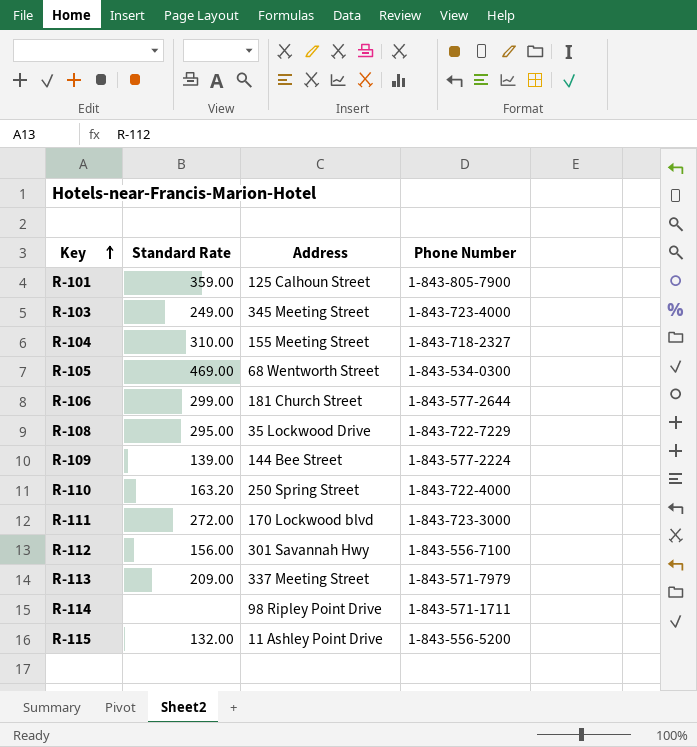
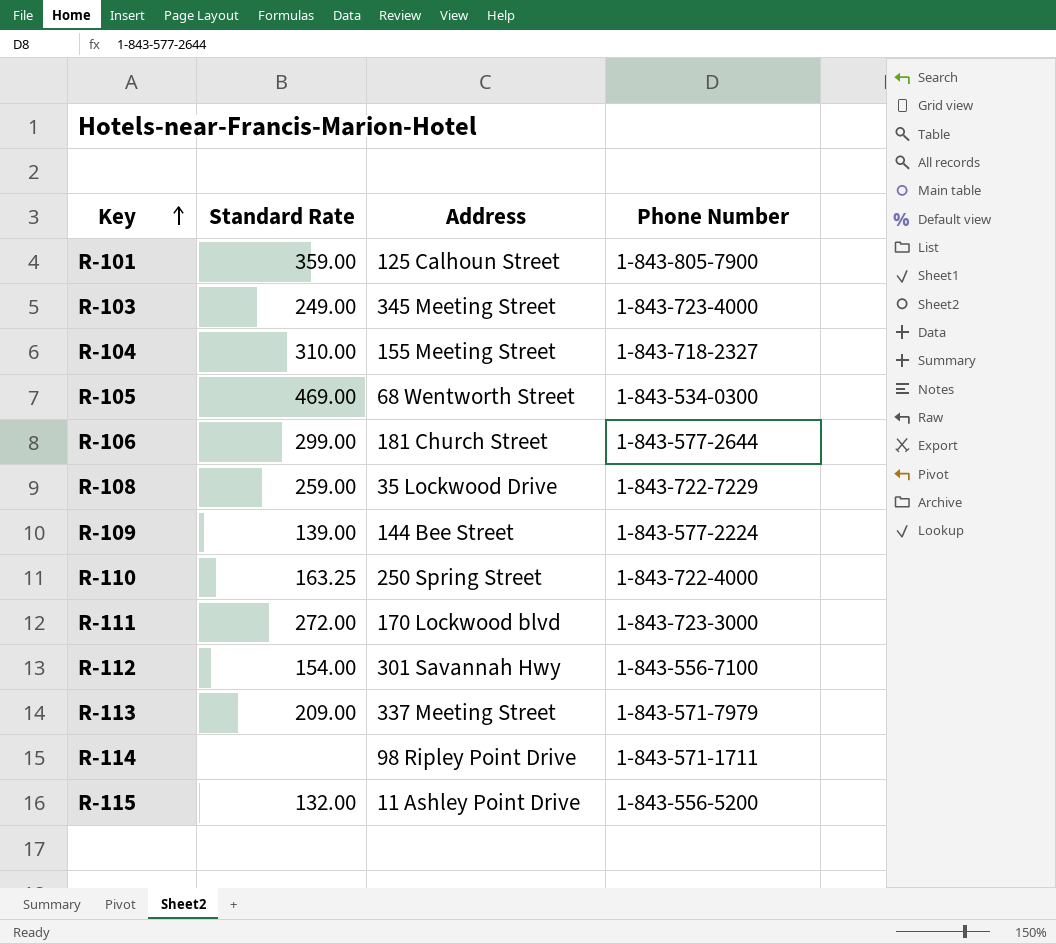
R-108 | Standard Rate: 295.00 -> 259.00
R-110 | Standard Rate: 163.20 -> 163.25
R-112 | Standard Rate: 156.00 -> 154.00

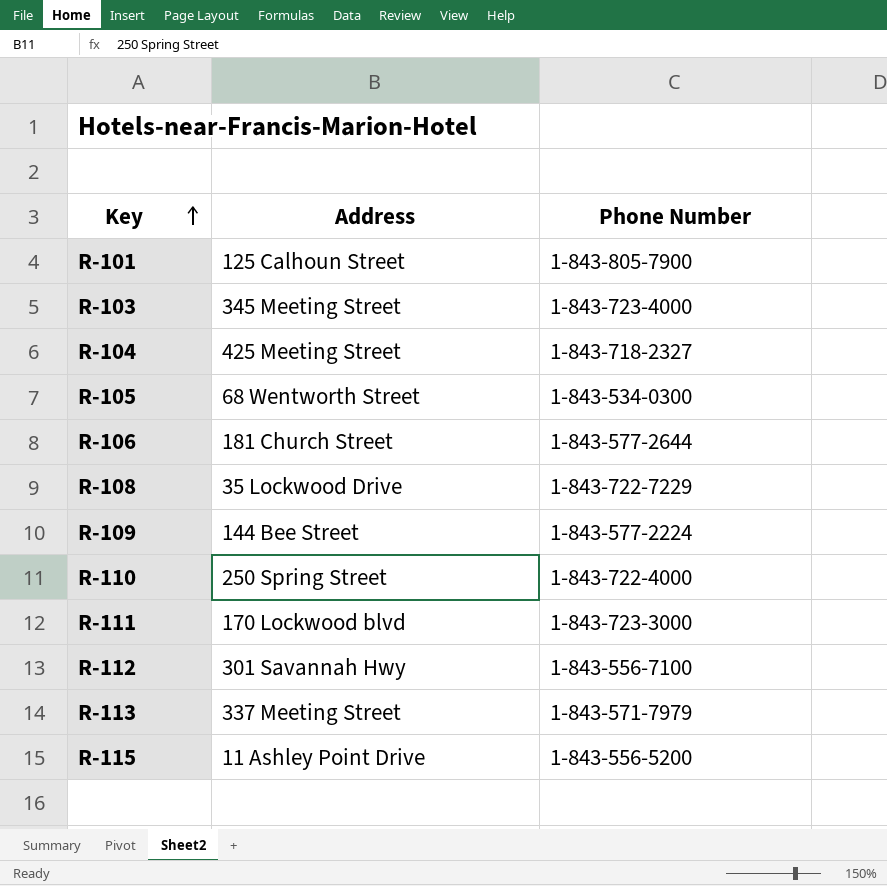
column Standard Rate | position: 2 -> none
row R-114: none | 98 Ripley Point Drive | 1-843-571-1711 -> none
R-104 | Address: 155 Meeting Street -> 425 Meeting Street

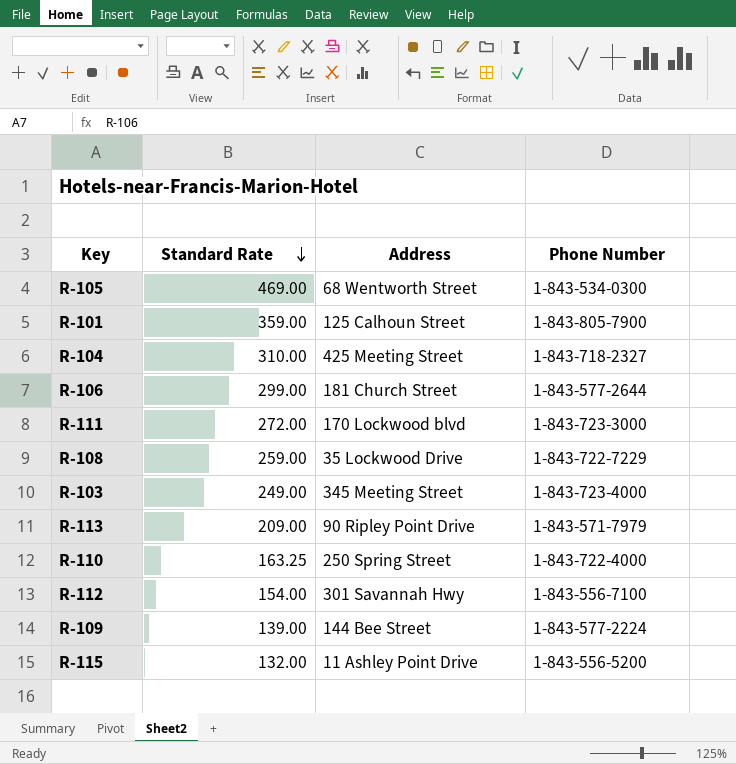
row order: Key ascending -> Standard Rate descending
column Standard Rate | position: none -> 2
R-113 | Address: 337 Meeting Street -> 90 Ripley Point Drive

